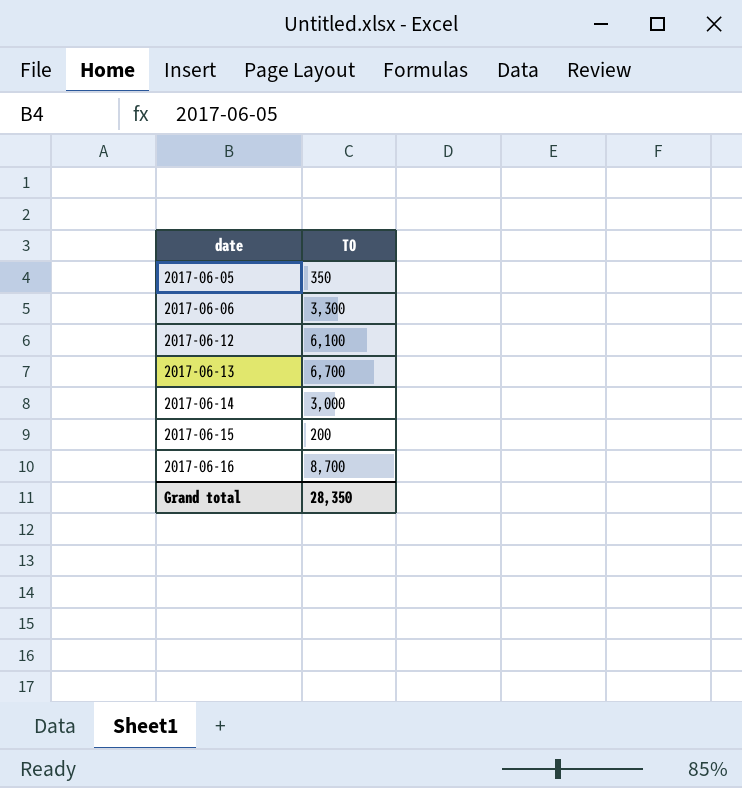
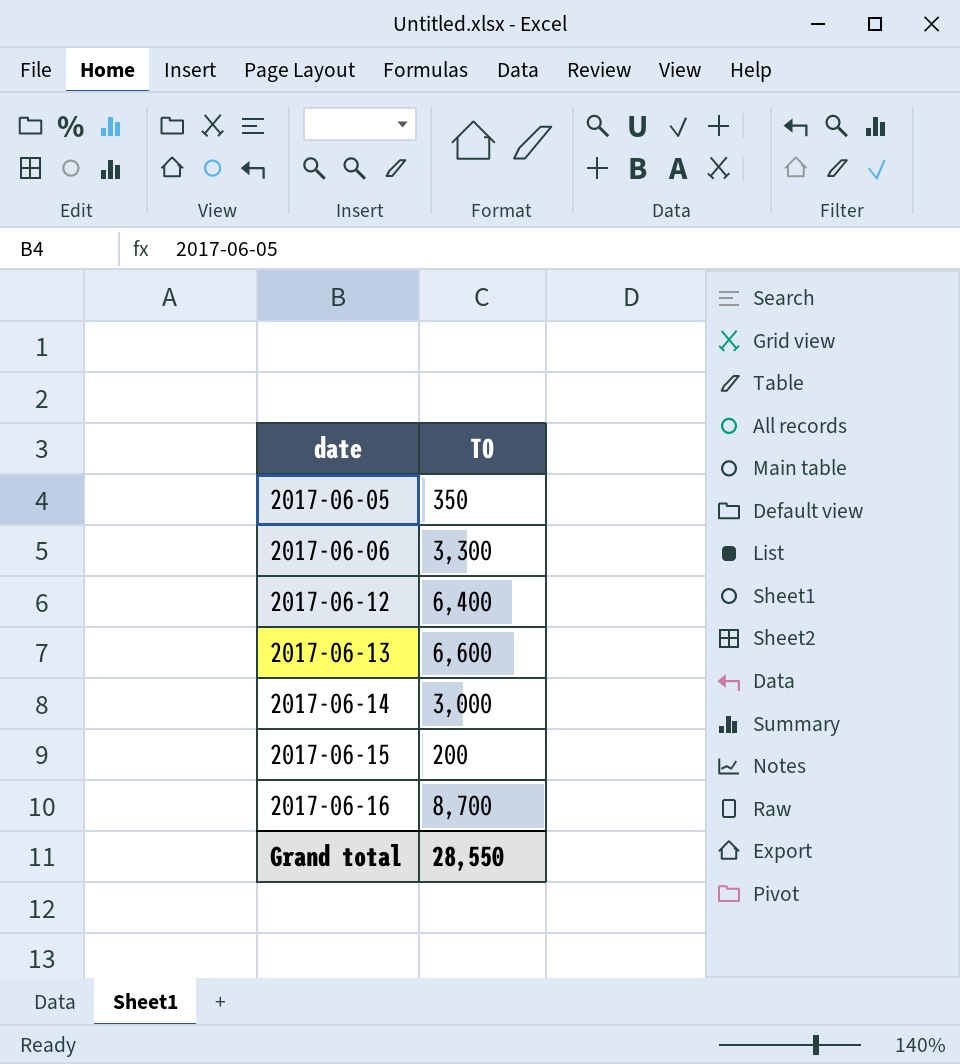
2017-06-12 | TO: 6,100 -> 6,400
2017-06-13 | TO: 6,700 -> 6,600
Grand total | TO: 28,350 -> 28,550

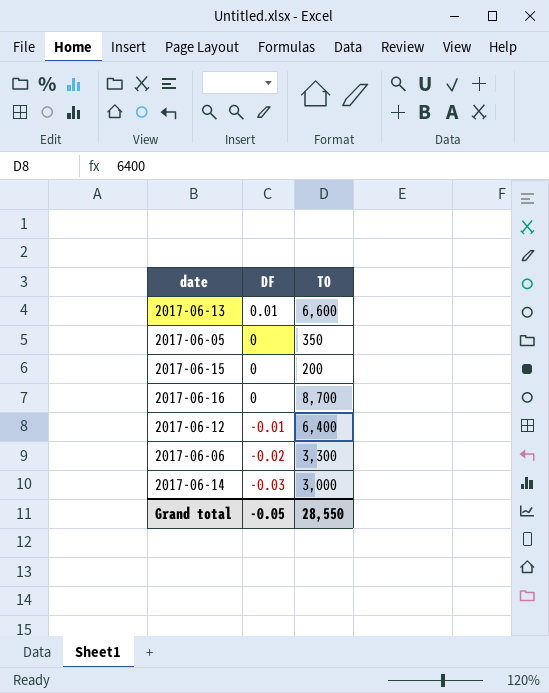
row order: date ascending -> DF descending
column DF | position: none -> 2

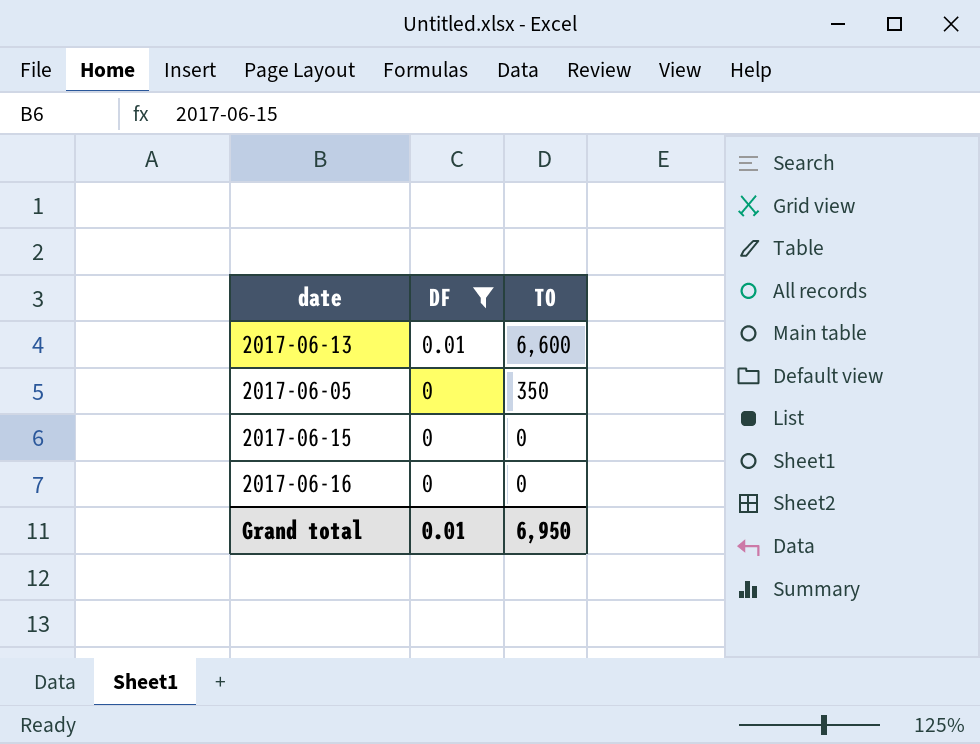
filter: none -> DF >= 0
2017-06-15 | TO: 200 -> 0
2017-06-16 | TO: 8,700 -> 0
Grand total | DF: -0.05 -> 0.01
Grand total | TO: 28,550 -> 6,950

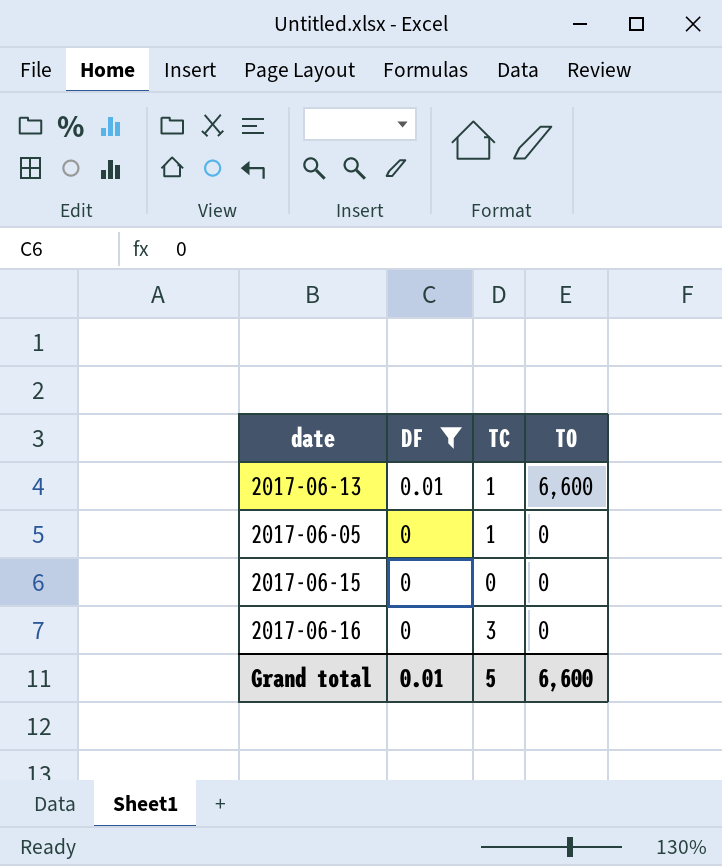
column TC | position: none -> 3
2017-06-05 | TO: 350 -> 0
Grand total | TO: 6,950 -> 6,600

